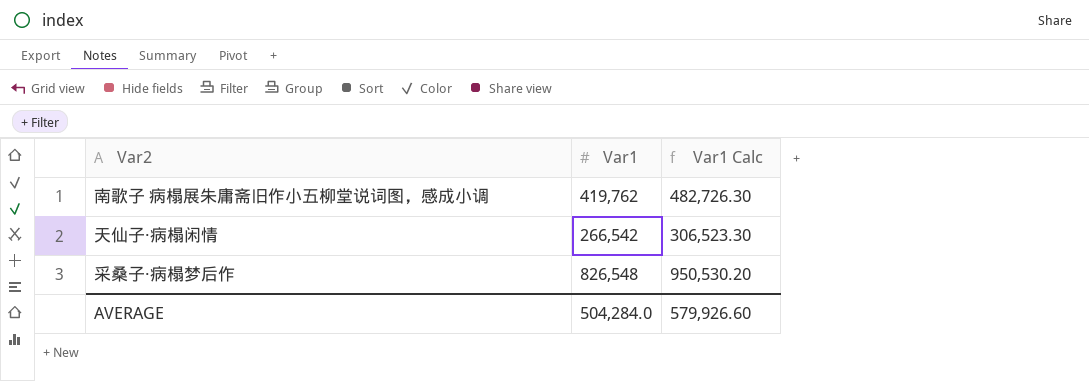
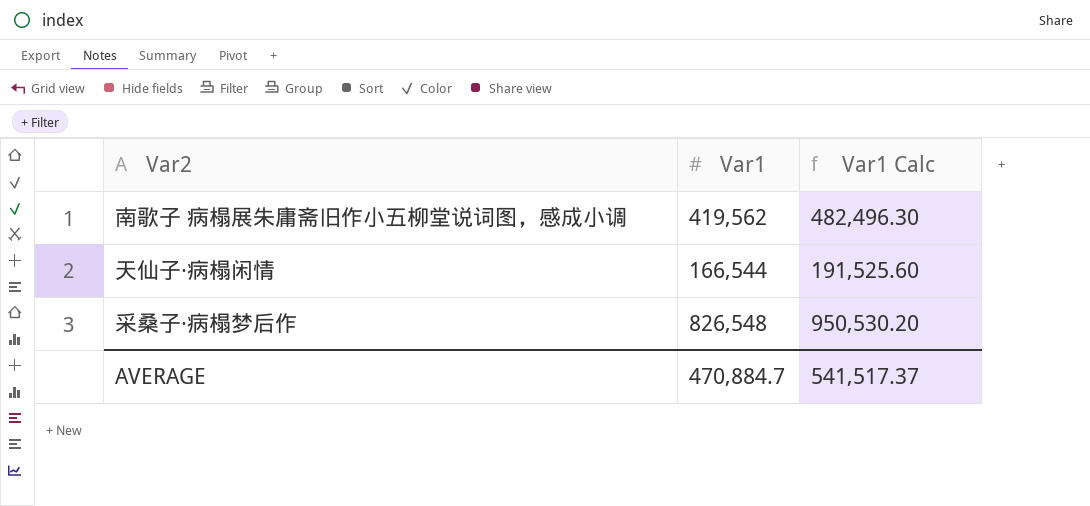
南歌子 病榻展朱庸斋旧作小五柳堂说词图，感成小调 | Var1: 419,762 -> 419,562
南歌子 病榻展朱庸斋旧作小五柳堂说词图，感成小调 | Var1 Calc: 482,726.30 -> 482,496.30
天仙子·病榻闲情 | Var1: 266,542 -> 166,544
天仙子·病榻闲情 | Var1 Calc: 306,523.30 -> 191,525.60
AVERAGE | Var1: 504,284.0 -> 470,884.7
AVERAGE | Var1 Calc: 579,926.60 -> 541,517.37

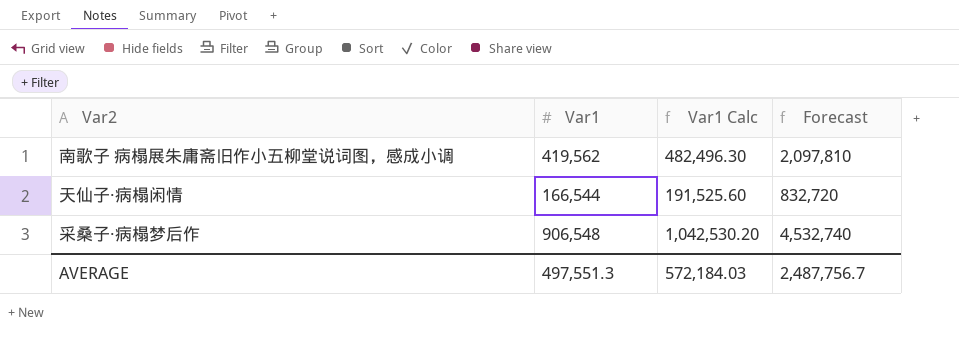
column Forecast | formula: none -> [Var1] * 5
采桑子·病榻梦后作 | Var1: 826,548 -> 906,548
采桑子·病榻梦后作 | Var1 Calc: 950,530.20 -> 1,042,530.20
AVERAGE | Var1: 470,884.7 -> 497,551.3
AVERAGE | Var1 Calc: 541,517.37 -> 572,184.03

